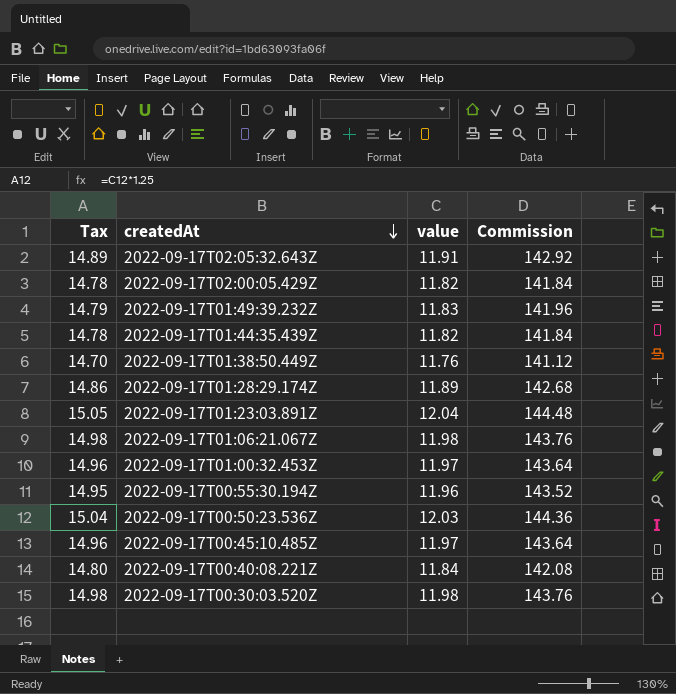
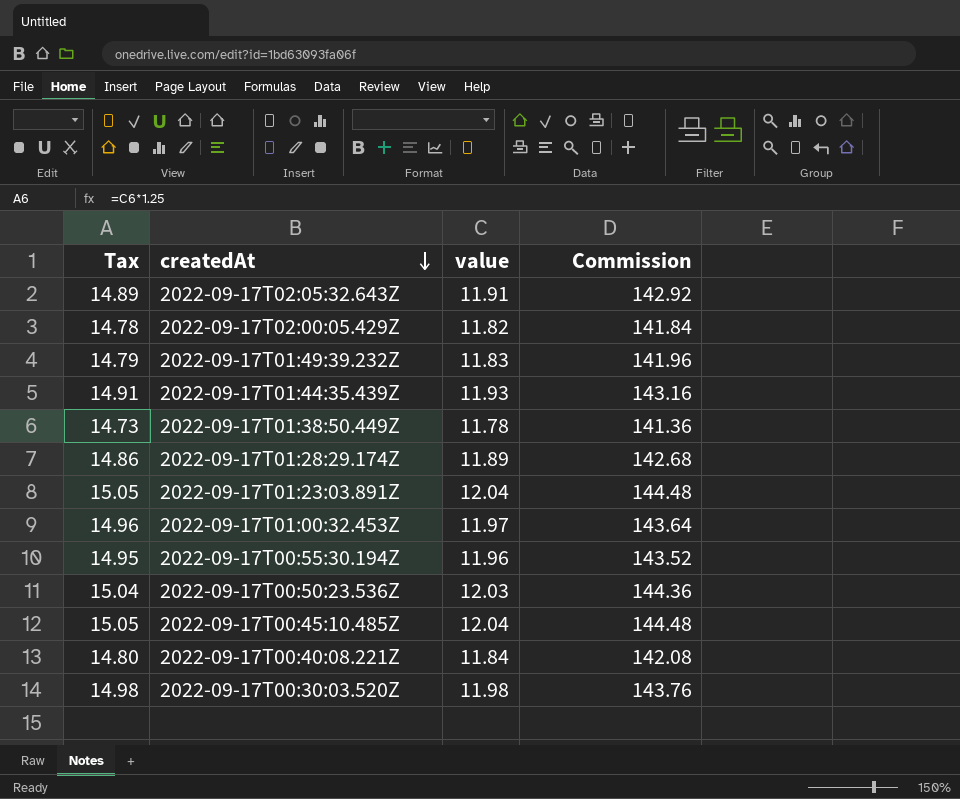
row 2022-09-17T01:06:21.067Z: 14.98 | 11.98 | 143.76 -> none
2022-09-17T01:44:35.439Z | Tax: 14.78 -> 14.91
2022-09-17T01:44:35.439Z | value: 11.82 -> 11.93
2022-09-17T01:44:35.439Z | Commission: 141.84 -> 143.16
2022-09-17T01:38:50.449Z | Tax: 14.70 -> 14.73
2022-09-17T01:38:50.449Z | value: 11.76 -> 11.78
2022-09-17T01:38:50.449Z | Commission: 141.12 -> 141.36
2022-09-17T00:45:10.485Z | Tax: 14.96 -> 15.05
2022-09-17T00:45:10.485Z | value: 11.97 -> 12.04
2022-09-17T00:45:10.485Z | Commission: 143.64 -> 144.48

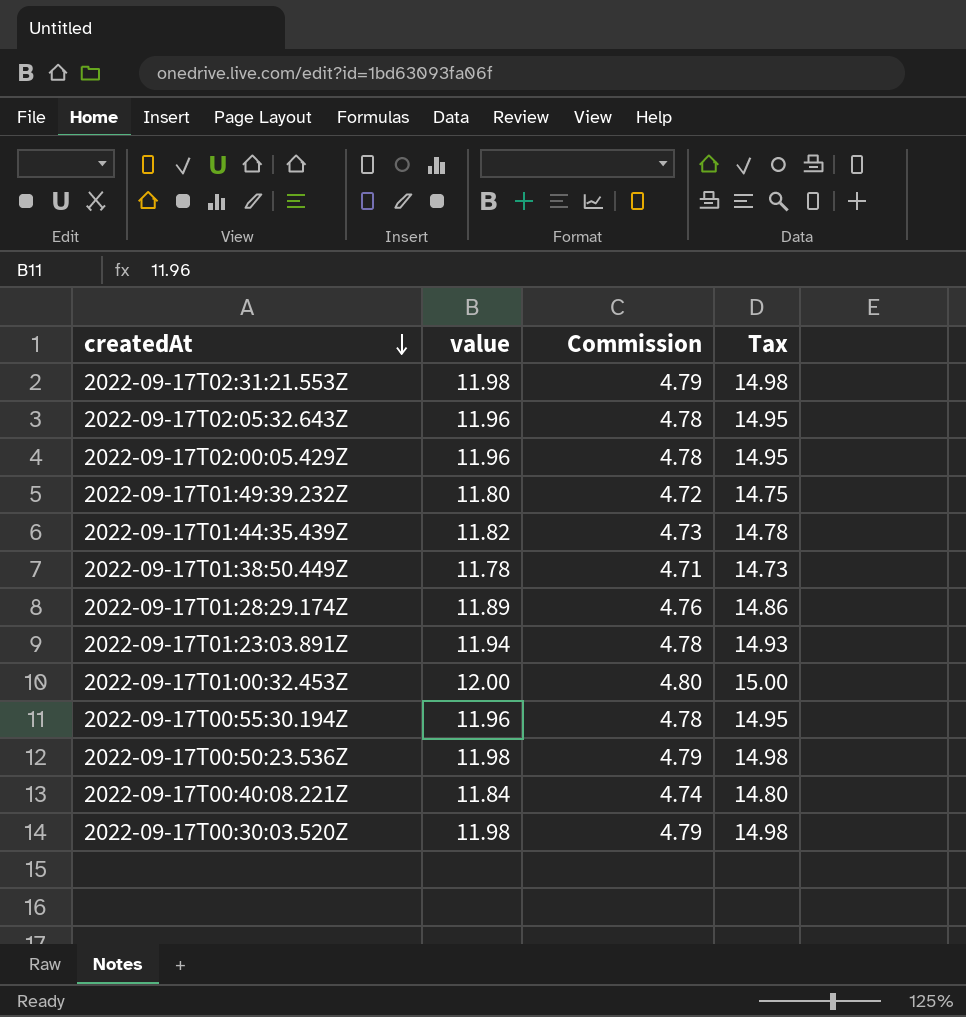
column Commission | formula: [value] * 12 -> [value] * 0.4
column Tax | position: 1 -> 4
row 2022-09-17T00:45:10.485Z: 15.05 | 12.04 | 144.48 -> none
row 2022-09-17T02:31:21.553Z: none -> 11.98 | 4.79 | 14.98
2022-09-17T02:05:32.643Z | value: 11.91 -> 11.96
2022-09-17T02:05:32.643Z | Tax: 14.89 -> 14.95
2022-09-17T02:00:05.429Z | value: 11.82 -> 11.96
2022-09-17T02:00:05.429Z | Tax: 14.78 -> 14.95
2022-09-17T01:49:39.232Z | value: 11.83 -> 11.80
2022-09-17T01:49:39.232Z | Tax: 14.79 -> 14.75
2022-09-17T01:44:35.439Z | value: 11.93 -> 11.82
2022-09-17T01:44:35.439Z | Tax: 14.91 -> 14.78
2022-09-17T01:23:03.891Z | value: 12.04 -> 11.94
2022-09-17T01:23:03.891Z | Tax: 15.05 -> 14.93
2022-09-17T01:00:32.453Z | value: 11.97 -> 12.00
2022-09-17T01:00:32.453Z | Tax: 14.96 -> 15.00
2022-09-17T00:50:23.536Z | value: 12.03 -> 11.98
2022-09-17T00:50:23.536Z | Tax: 15.04 -> 14.98

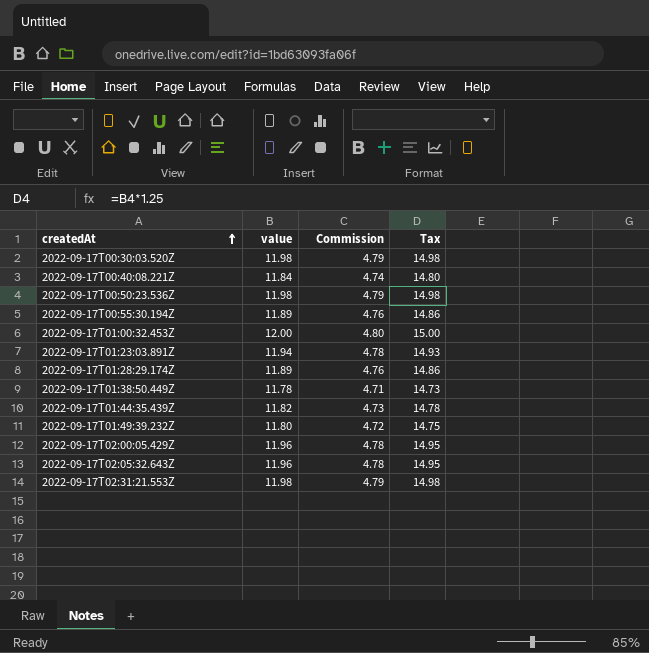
row order: createdAt descending -> createdAt ascending
2022-09-17T00:55:30.194Z | value: 11.96 -> 11.89
2022-09-17T00:55:30.194Z | Commission: 4.78 -> 4.76
2022-09-17T00:55:30.194Z | Tax: 14.95 -> 14.86

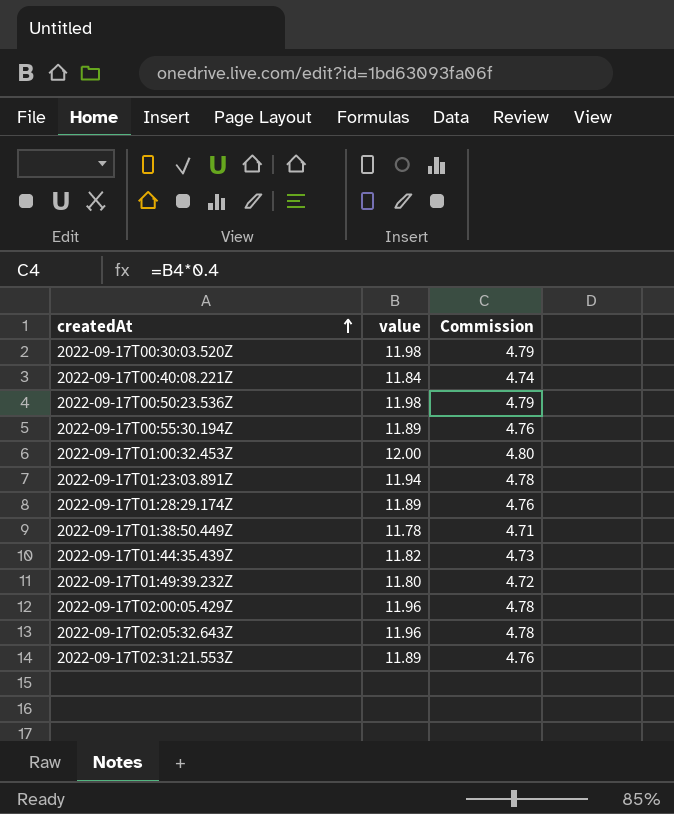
column Tax | formula: [value] * 1.25 -> none
2022-09-17T02:31:21.553Z | value: 11.98 -> 11.89
2022-09-17T02:31:21.553Z | Commission: 4.79 -> 4.76

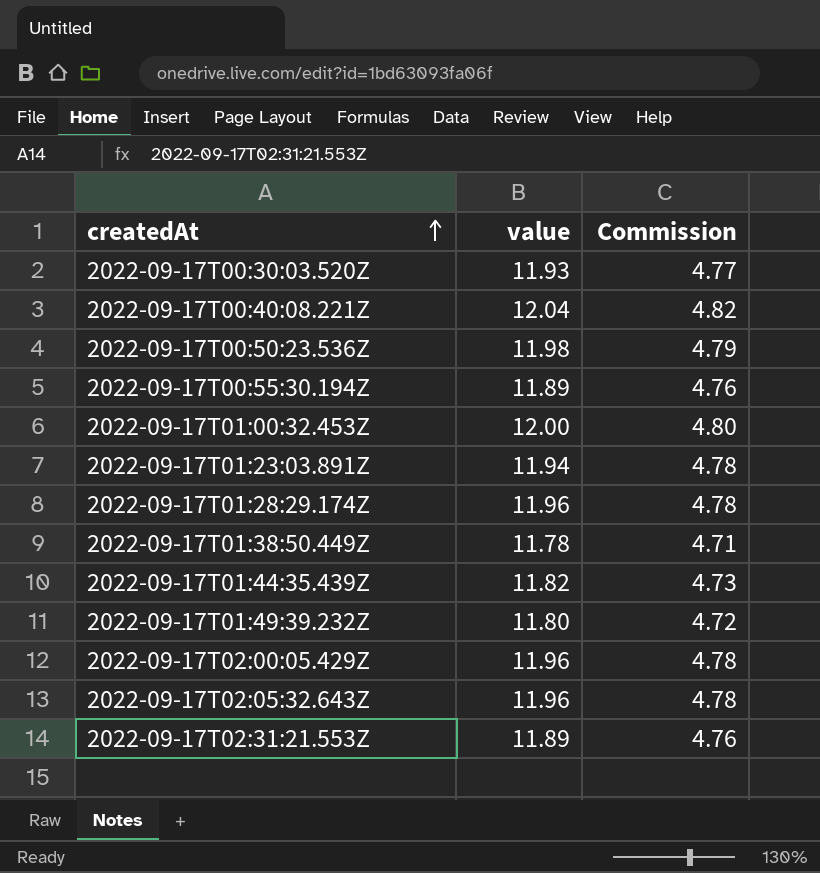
2022-09-17T00:30:03.520Z | value: 11.98 -> 11.93
2022-09-17T00:30:03.520Z | Commission: 4.79 -> 4.77
2022-09-17T00:40:08.221Z | value: 11.84 -> 12.04
2022-09-17T00:40:08.221Z | Commission: 4.74 -> 4.82
2022-09-17T01:28:29.174Z | value: 11.89 -> 11.96
2022-09-17T01:28:29.174Z | Commission: 4.76 -> 4.78

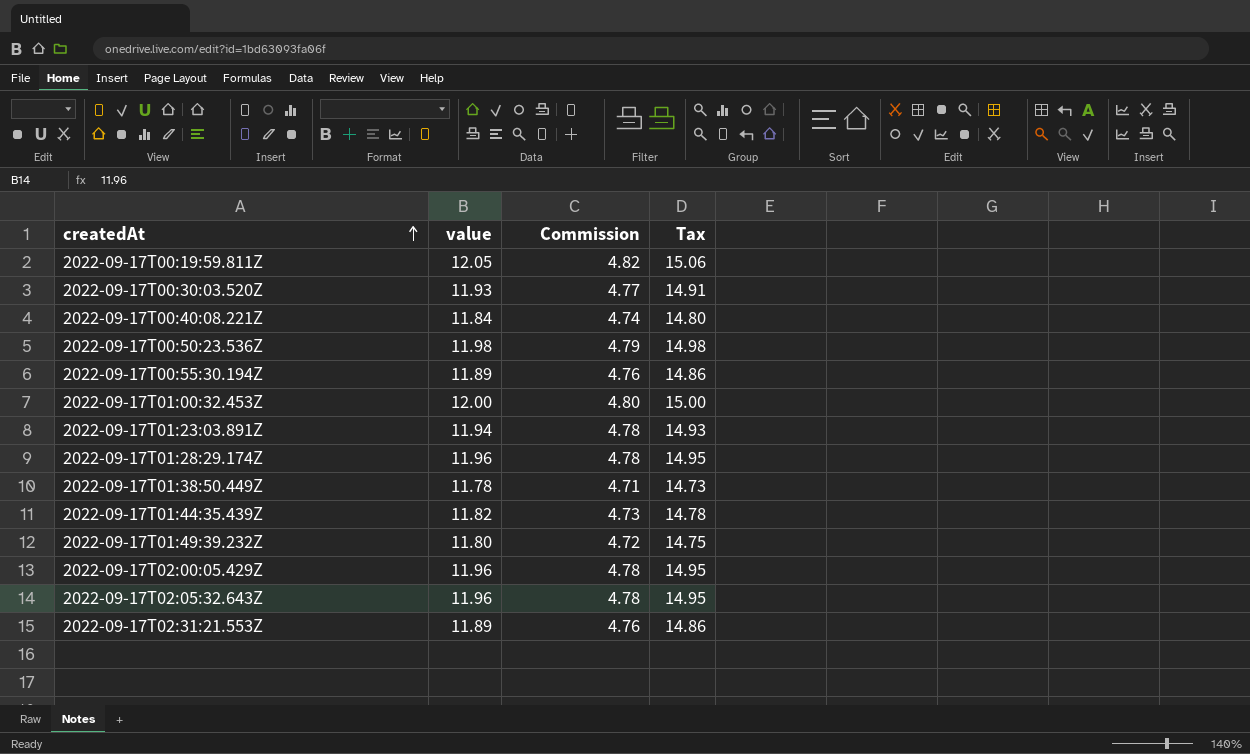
column Tax | formula: none -> [value] * 1.25
row 2022-09-17T00:19:59.811Z: none -> 12.05 | 4.82 | 15.06
2022-09-17T00:40:08.221Z | value: 12.04 -> 11.84
2022-09-17T00:40:08.221Z | Commission: 4.82 -> 4.74

